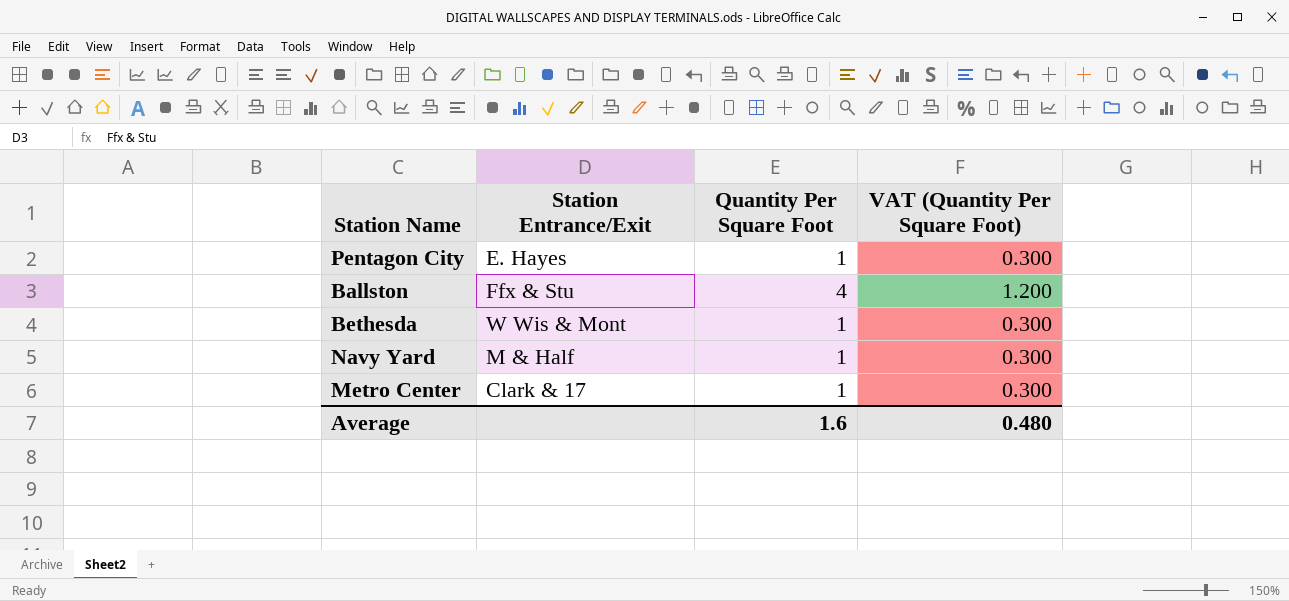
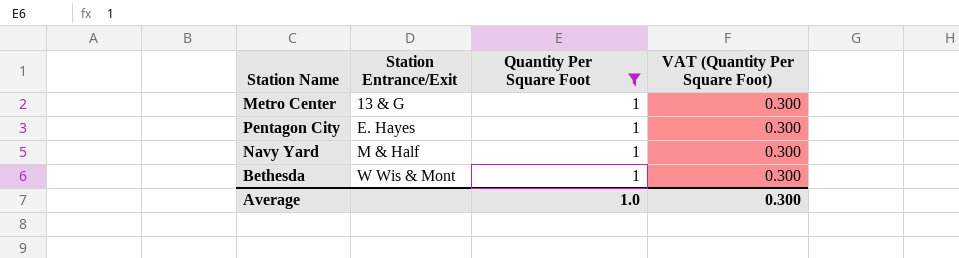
filter: none -> Quantity Per Square Foot = 1
row order: none -> Station Entrance/Exit ascending
Metro Center | Station Entrance/Exit: Clark & 17 -> 13 & G
Average | Quantity Per Square Foot: 1.6 -> 1.0
Average | VAT (Quantity Per Square Foot): 0.480 -> 0.300

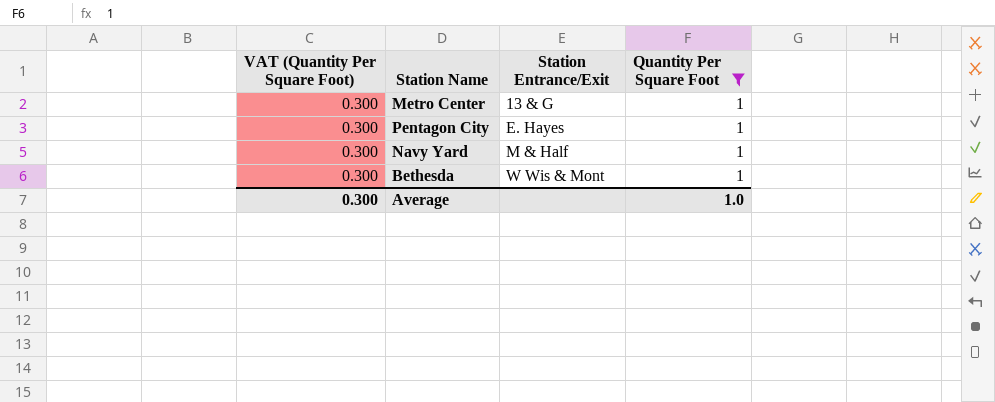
column VAT (Quantity Per Square Foot) | position: 4 -> 1

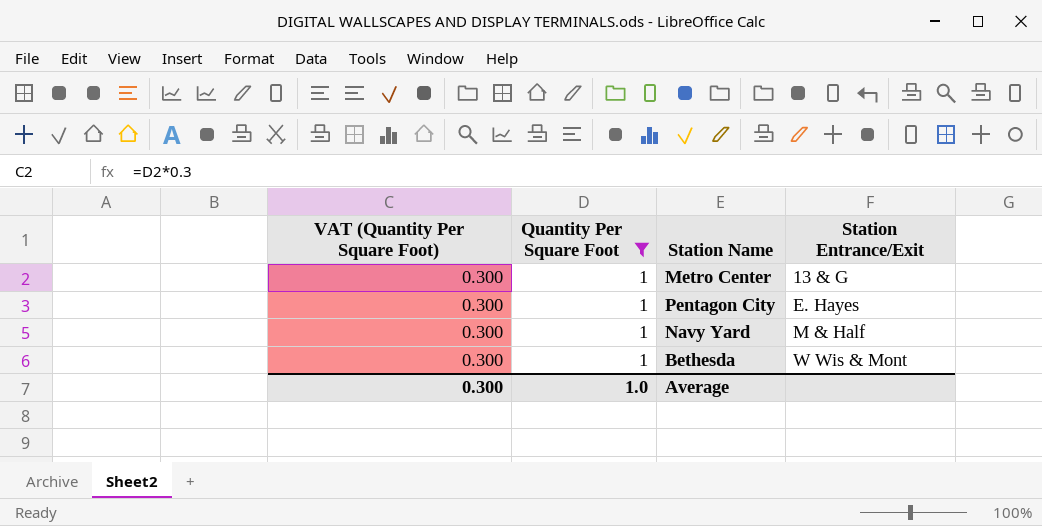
column Quantity Per Square Foot | position: 4 -> 2

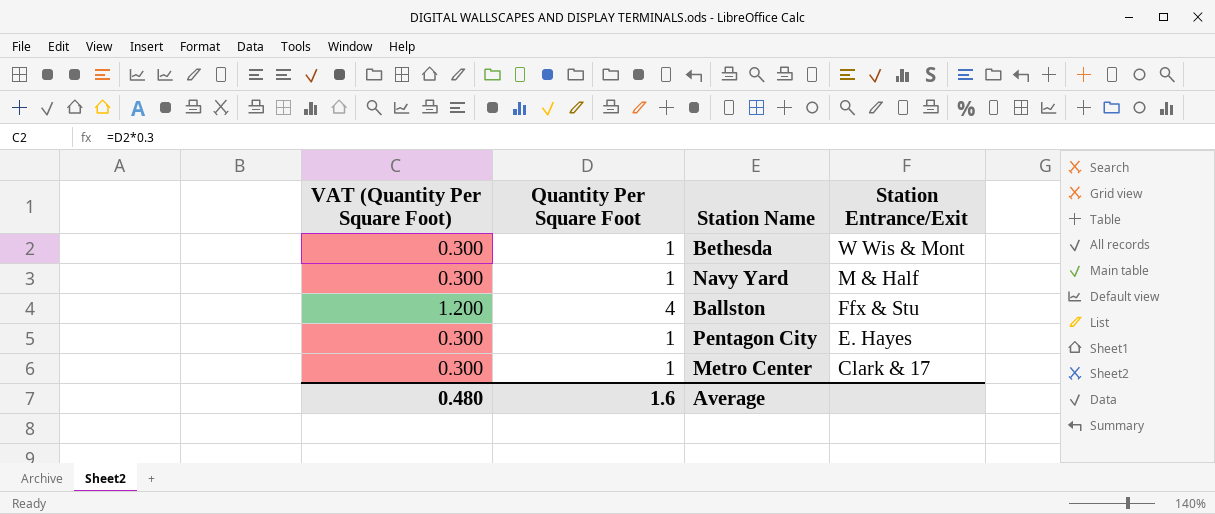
filter: Quantity Per Square Foot = 1 -> none
row order: Station Entrance/Exit ascending -> Station Entrance/Exit descending
Metro Center | Station Entrance/Exit: 13 & G -> Clark & 17
Average | VAT (Quantity Per Square Foot): 0.300 -> 0.480
Average | Quantity Per Square Foot: 1.0 -> 1.6

